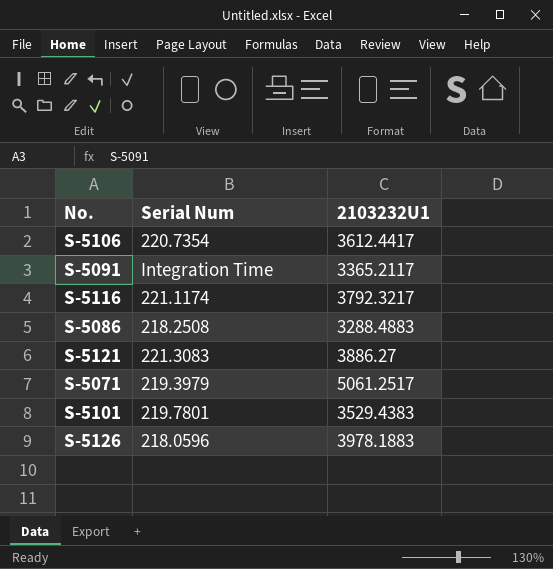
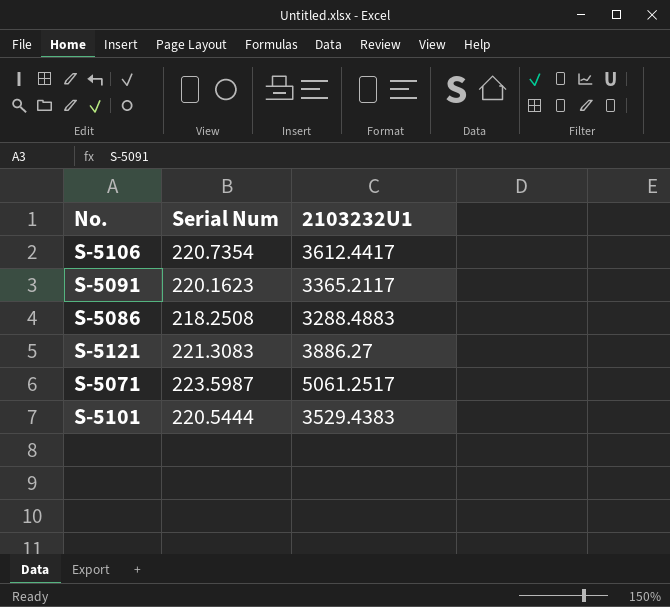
row S-5116: 221.1174 | 3792.3217 -> none
row S-5126: 218.0596 | 3978.1883 -> none
S-5091 | Serial Num: Integration Time -> 220.1623
S-5071 | Serial Num: 219.3979 -> 223.5987
S-5101 | Serial Num: 219.7801 -> 220.5444

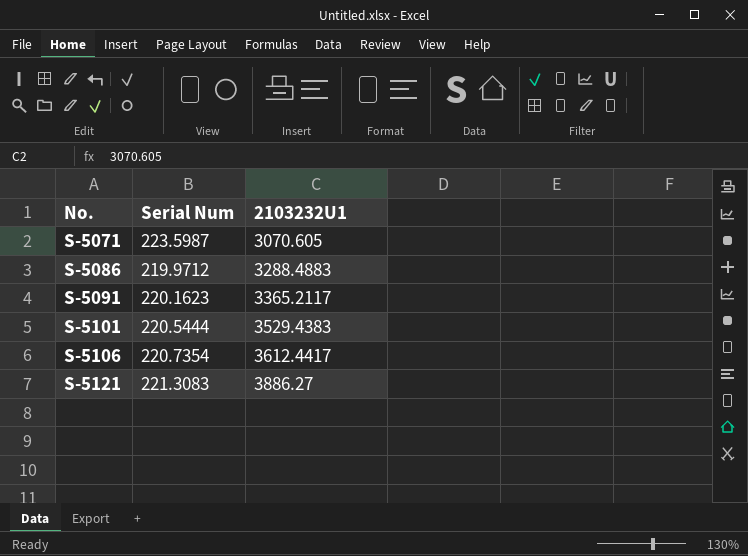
row order: none -> No. ascending
S-5071 | 2103232U1: 5061.2517 -> 3070.605
S-5086 | Serial Num: 218.2508 -> 219.9712

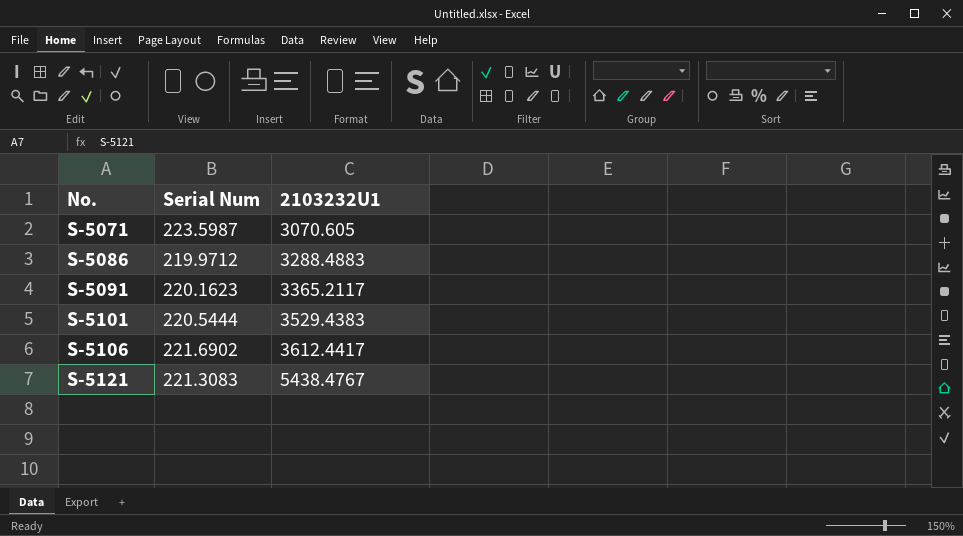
S-5106 | Serial Num: 220.7354 -> 221.6902
S-5121 | 2103232U1: 3886.27 -> 5438.4767

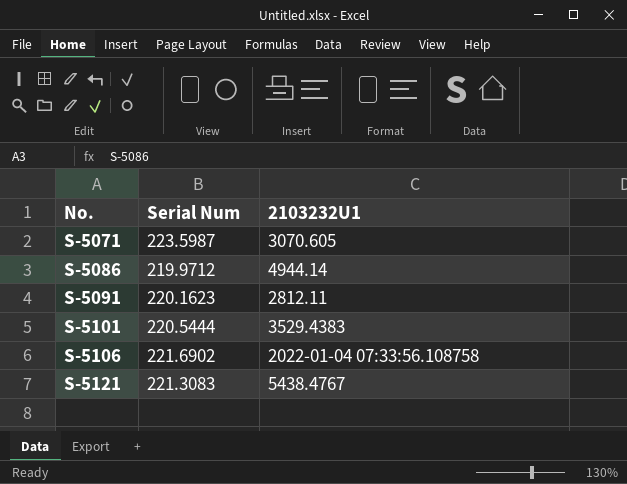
S-5086 | 2103232U1: 3288.4883 -> 4944.14
S-5091 | 2103232U1: 3365.2117 -> 2812.11
S-5106 | 2103232U1: 3612.4417 -> 2022-01-04 07:33:56.108758

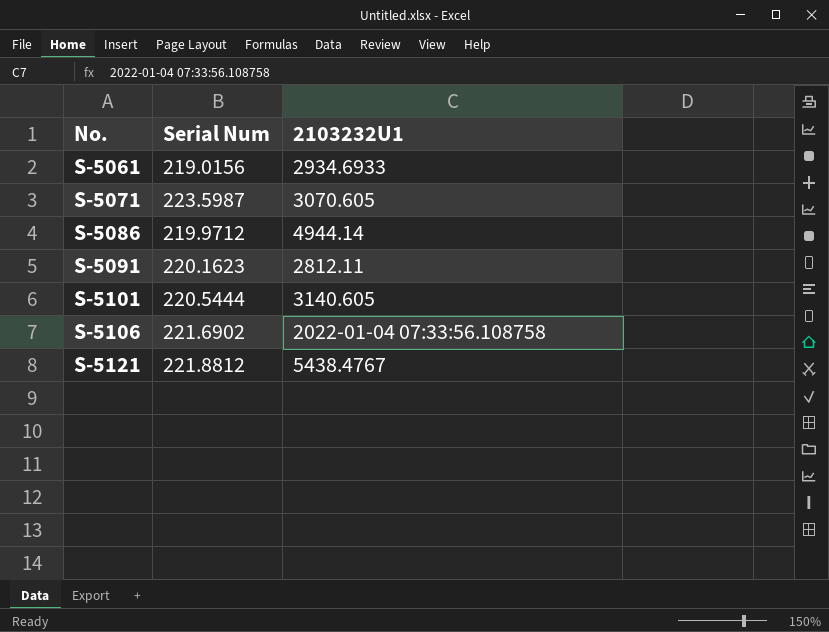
row S-5061: none -> 219.0156 | 2934.6933
S-5101 | 2103232U1: 3529.4383 -> 3140.605
S-5121 | Serial Num: 221.3083 -> 221.8812

